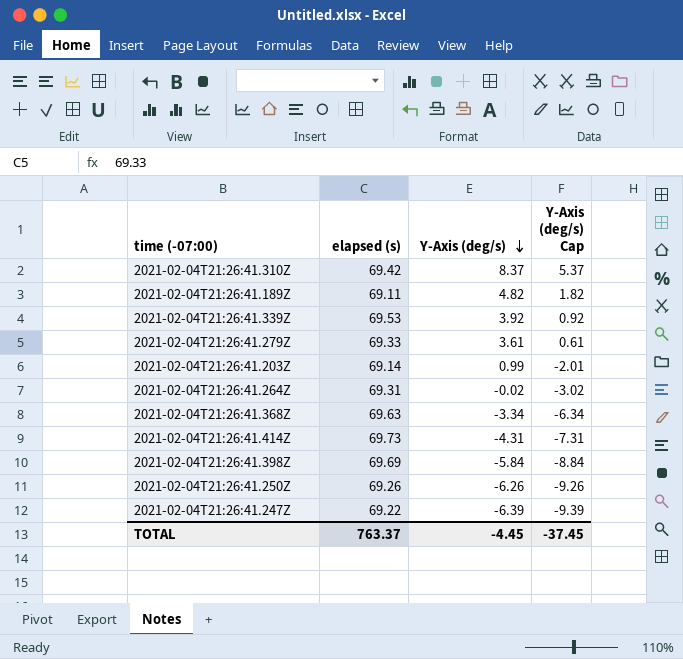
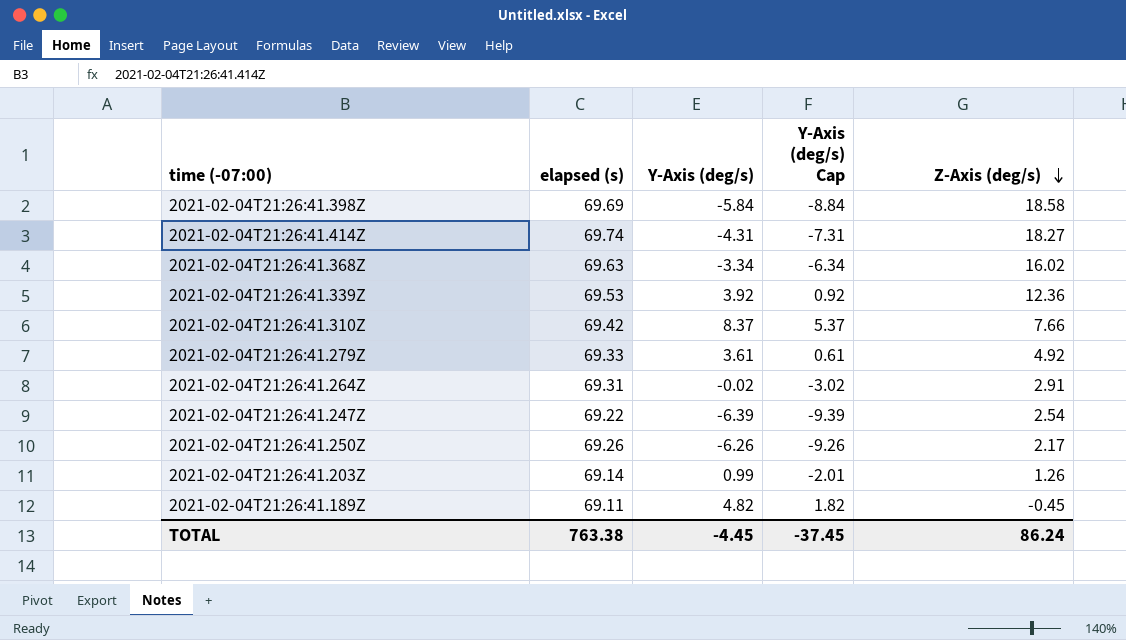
row order: Y-Axis (deg/s) descending -> Z-Axis (deg/s) descending
column Z-Axis (deg/s) | position: none -> 5
2021-02-04T21:26:41.414Z | elapsed (s): 69.73 -> 69.74
TOTAL | elapsed (s): 763.37 -> 763.38

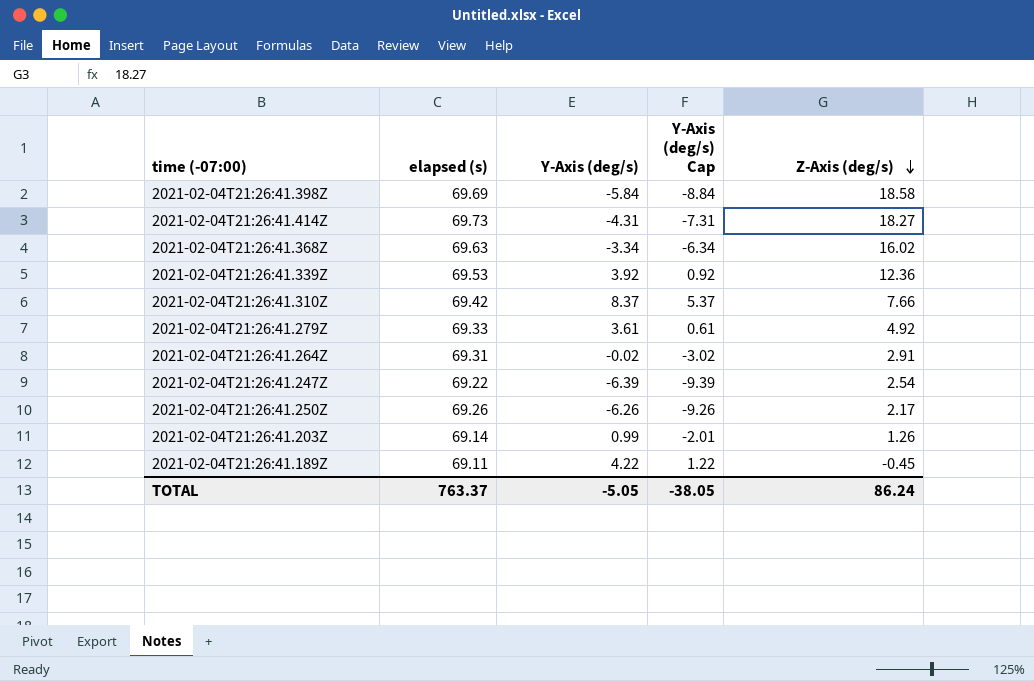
2021-02-04T21:26:41.414Z | elapsed (s): 69.74 -> 69.73
2021-02-04T21:26:41.189Z | Y-Axis (deg/s): 4.82 -> 4.22
2021-02-04T21:26:41.189Z | Y-Axis (deg/s) Cap: 1.82 -> 1.22
TOTAL | elapsed (s): 763.38 -> 763.37
TOTAL | Y-Axis (deg/s): -4.45 -> -5.05
TOTAL | Y-Axis (deg/s) Cap: -37.45 -> -38.05

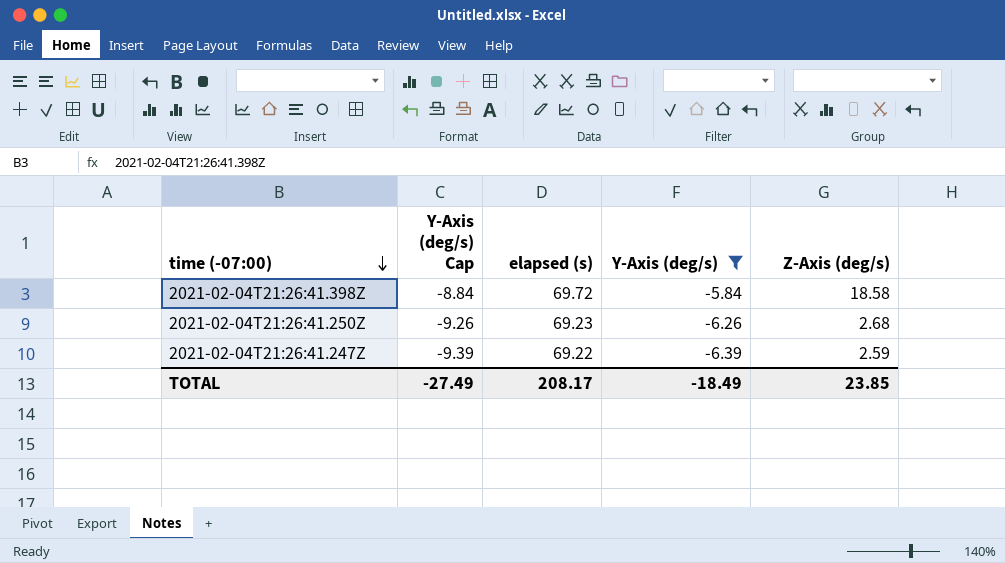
filter: none -> Y-Axis (deg/s) <= -5.84
row order: Z-Axis (deg/s) descending -> time (-07:00) descending
column Y-Axis (deg/s) Cap | position: 4 -> 2
2021-02-04T21:26:41.398Z | elapsed (s): 69.69 -> 69.72
2021-02-04T21:26:41.250Z | elapsed (s): 69.26 -> 69.23
2021-02-04T21:26:41.250Z | Z-Axis (deg/s): 2.17 -> 2.68
2021-02-04T21:26:41.247Z | Z-Axis (deg/s): 2.54 -> 2.59
TOTAL | Y-Axis (deg/s) Cap: -38.05 -> -27.49
TOTAL | elapsed (s): 763.37 -> 208.17
TOTAL | Y-Axis (deg/s): -5.05 -> -18.49
TOTAL | Z-Axis (deg/s): 86.24 -> 23.85

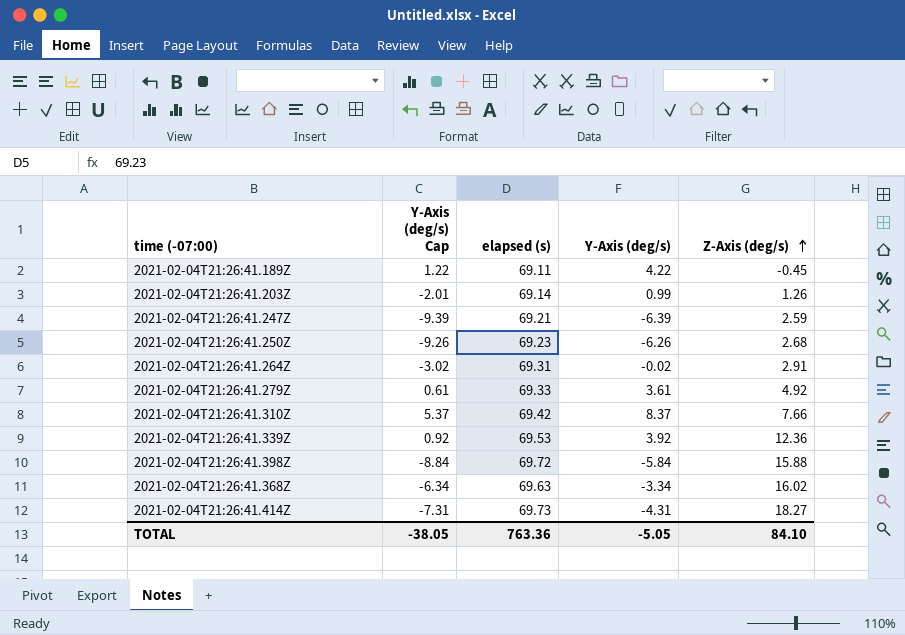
filter: Y-Axis (deg/s) <= -5.84 -> none
row order: time (-07:00) descending -> Z-Axis (deg/s) ascending
2021-02-04T21:26:41.247Z | elapsed (s): 69.22 -> 69.21
2021-02-04T21:26:41.398Z | Z-Axis (deg/s): 18.58 -> 15.88
TOTAL | Y-Axis (deg/s) Cap: -27.49 -> -38.05
TOTAL | elapsed (s): 208.17 -> 763.36
TOTAL | Y-Axis (deg/s): -18.49 -> -5.05
TOTAL | Z-Axis (deg/s): 23.85 -> 84.10

